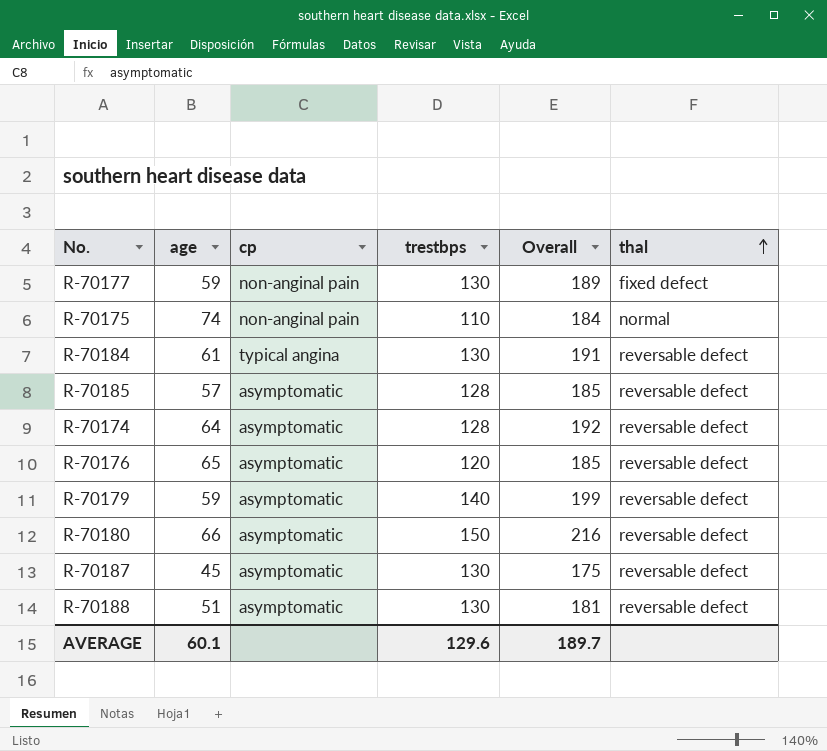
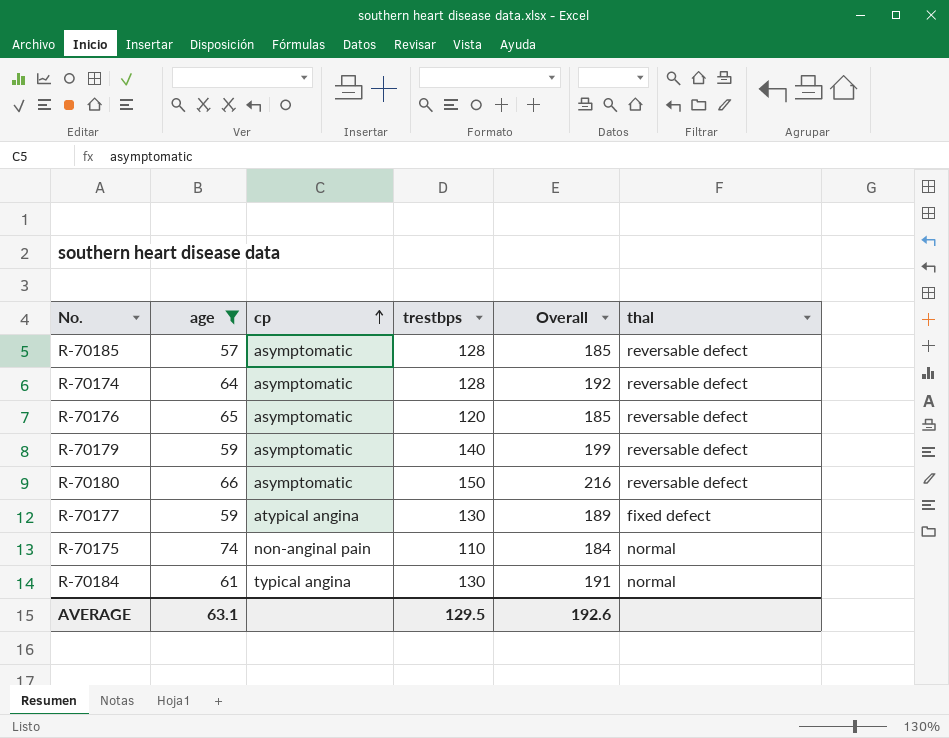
filter: none -> age >= 57
row order: thal ascending -> cp ascending
R-70177 | cp: non-anginal pain -> atypical angina
R-70184 | thal: reversable defect -> normal
AVERAGE | age: 60.1 -> 63.1
AVERAGE | trestbps: 129.6 -> 129.5
AVERAGE | Overall: 189.7 -> 192.6

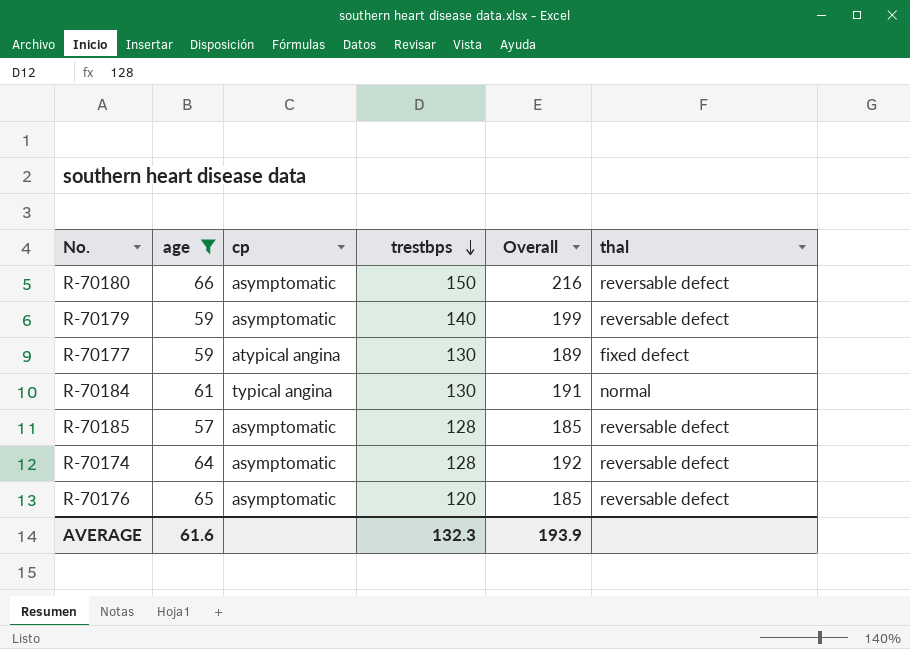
row order: cp ascending -> trestbps descending
row R-70175: 74 | non-anginal pain | 110 | 184 | normal -> none
AVERAGE | age: 63.1 -> 61.6
AVERAGE | trestbps: 129.5 -> 132.3
AVERAGE | Overall: 192.6 -> 193.9

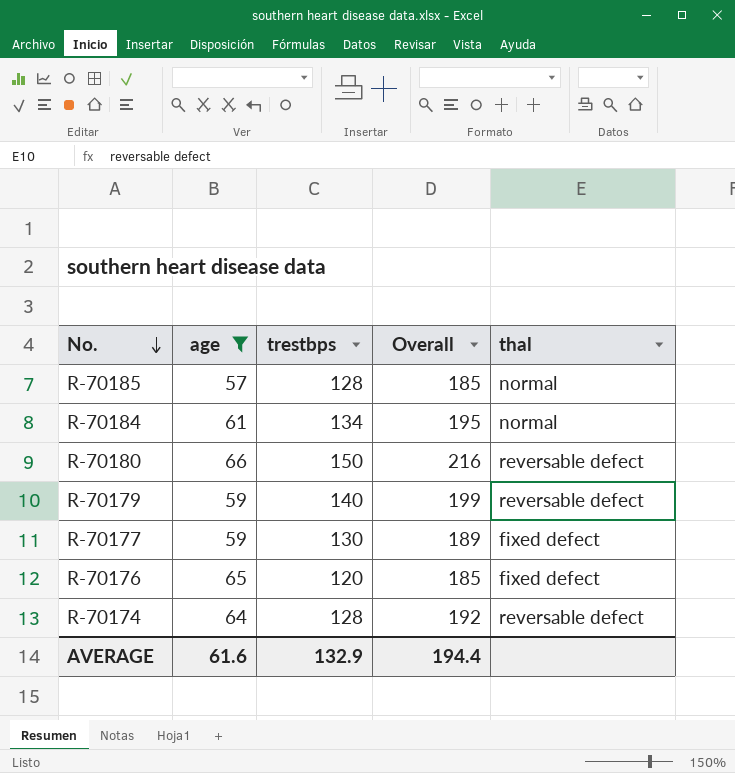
row order: trestbps descending -> No. descending
column cp | position: 3 -> none
R-70185 | thal: reversable defect -> normal
R-70184 | trestbps: 130 -> 134
R-70184 | Overall: 191 -> 195
R-70176 | thal: reversable defect -> fixed defect
AVERAGE | trestbps: 132.3 -> 132.9
AVERAGE | Overall: 193.9 -> 194.4

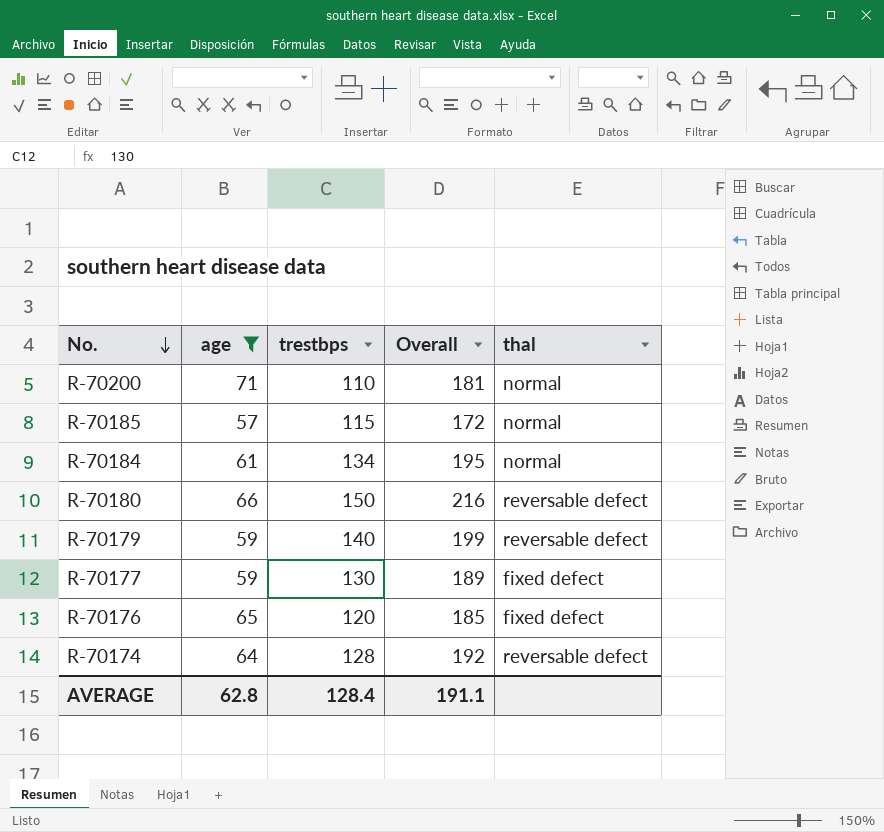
row R-70200: none -> 71 | 110 | 181 | normal
R-70185 | trestbps: 128 -> 115
R-70185 | Overall: 185 -> 172
AVERAGE | age: 61.6 -> 62.8
AVERAGE | trestbps: 132.9 -> 128.4
AVERAGE | Overall: 194.4 -> 191.1

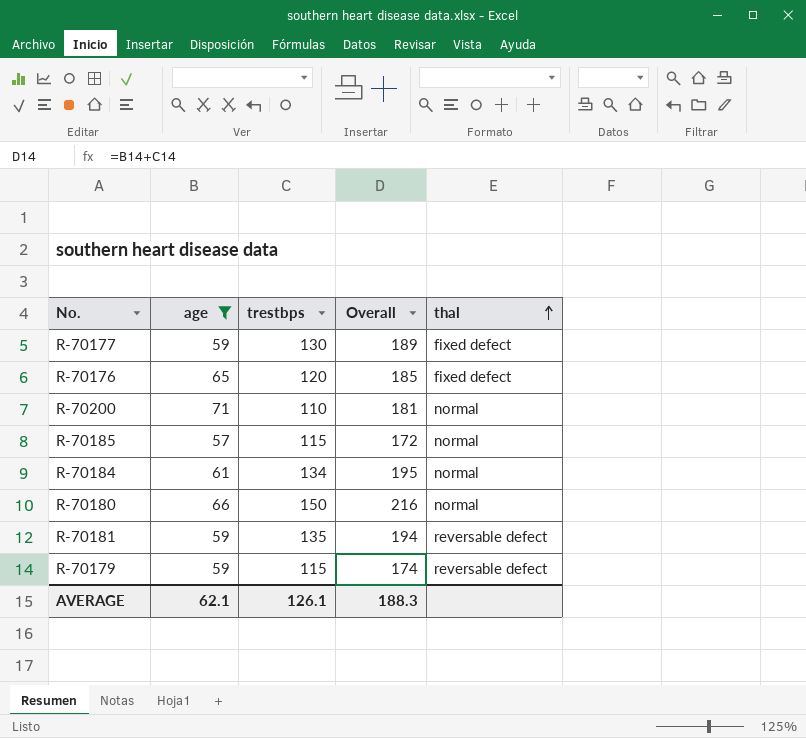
row order: No. descending -> thal ascending
row R-70174: 64 | 128 | 192 | reversable defect -> none
R-70180 | thal: reversable defect -> normal
row R-70181: none -> 59 | 135 | 194 | reversable defect
R-70179 | trestbps: 140 -> 115
R-70179 | Overall: 199 -> 174
AVERAGE | age: 62.8 -> 62.1
AVERAGE | trestbps: 128.4 -> 126.1
AVERAGE | Overall: 191.1 -> 188.3

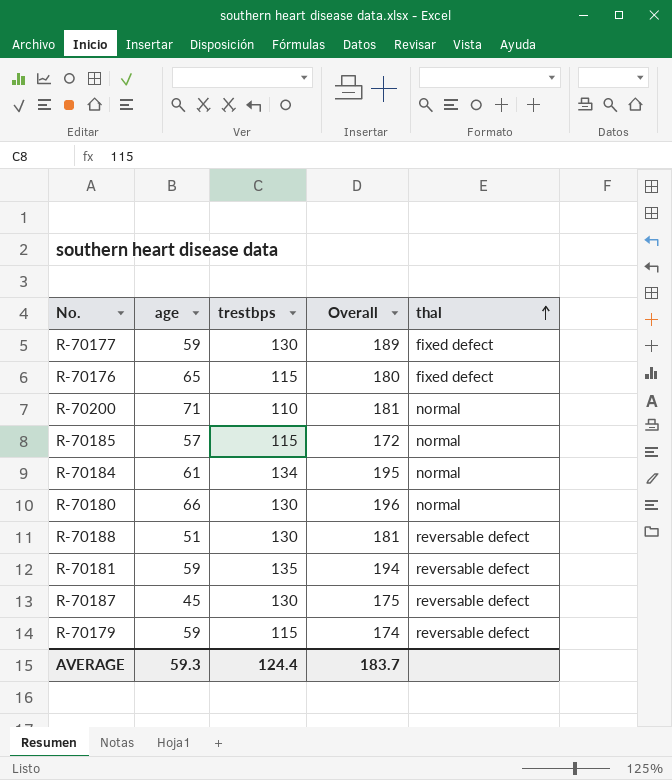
filter: age >= 57 -> none
R-70176 | trestbps: 120 -> 115
R-70176 | Overall: 185 -> 180
R-70180 | trestbps: 150 -> 130
R-70180 | Overall: 216 -> 196
AVERAGE | age: 62.1 -> 59.3
AVERAGE | trestbps: 126.1 -> 124.4
AVERAGE | Overall: 188.3 -> 183.7

